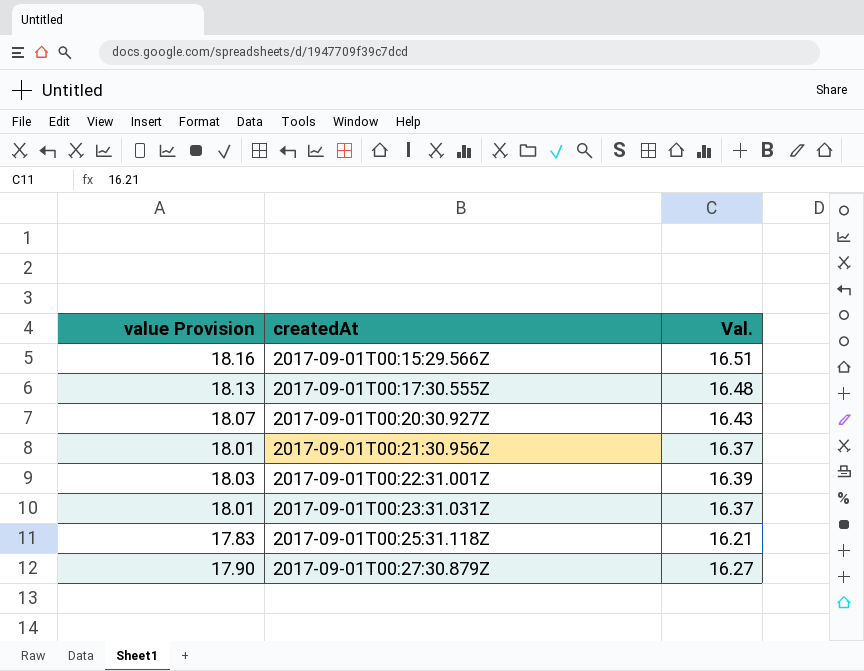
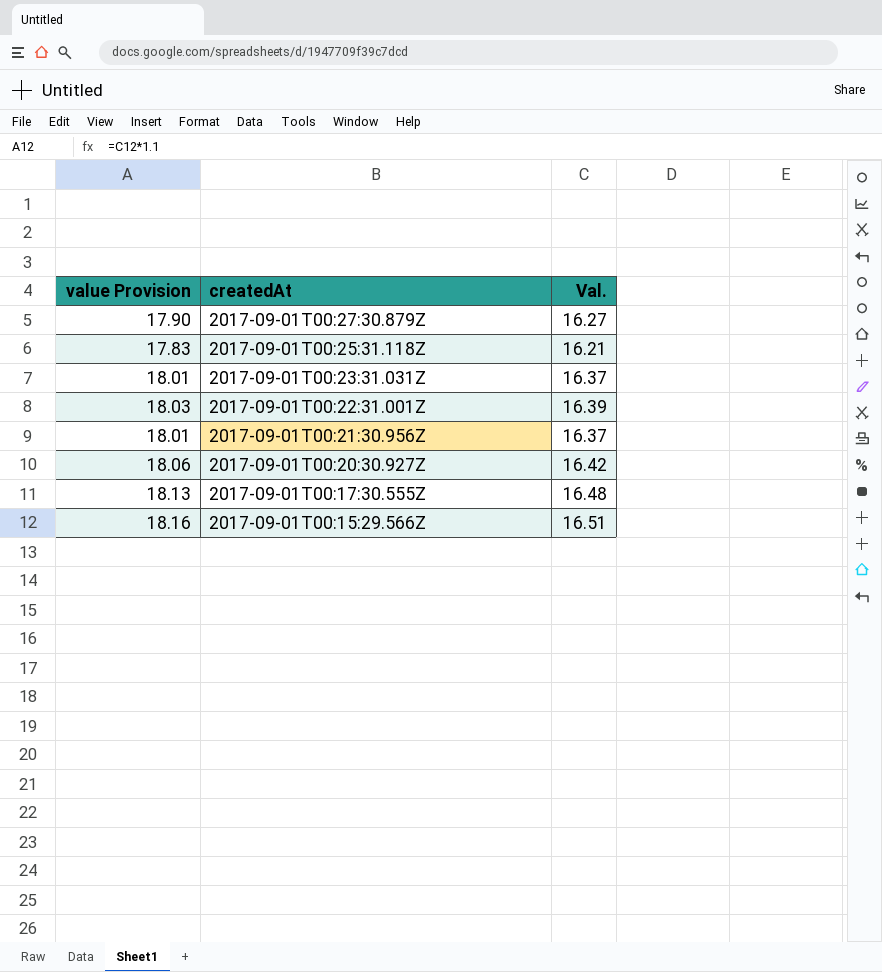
row order: createdAt ascending -> createdAt descending
2017-09-01T00:20:30.927Z | value Provision: 18.07 -> 18.06
2017-09-01T00:20:30.927Z | Val.: 16.43 -> 16.42

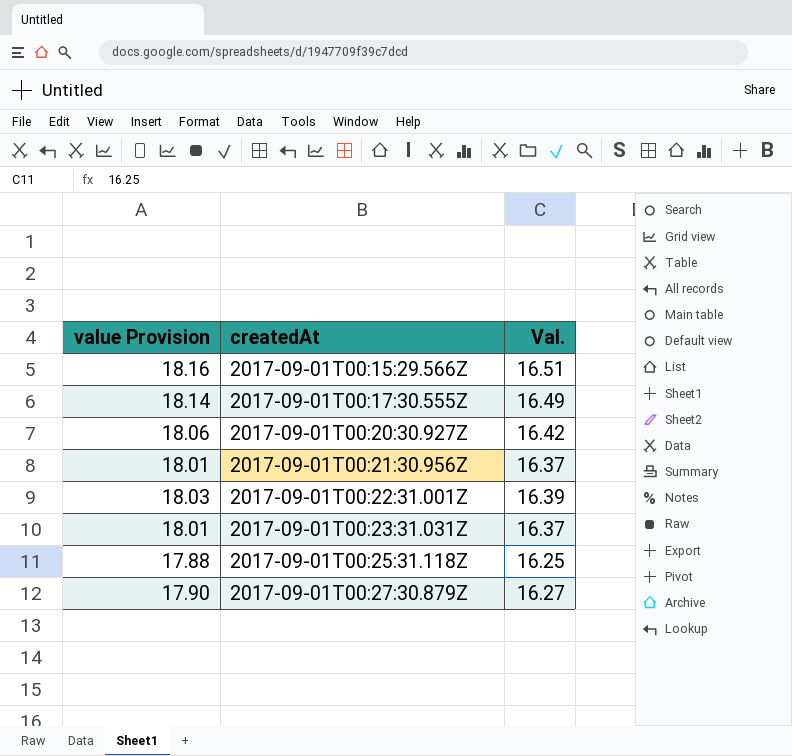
row order: createdAt descending -> createdAt ascending
2017-09-01T00:17:30.555Z | value Provision: 18.13 -> 18.14
2017-09-01T00:17:30.555Z | Val.: 16.48 -> 16.49
2017-09-01T00:25:31.118Z | value Provision: 17.83 -> 17.88
2017-09-01T00:25:31.118Z | Val.: 16.21 -> 16.25

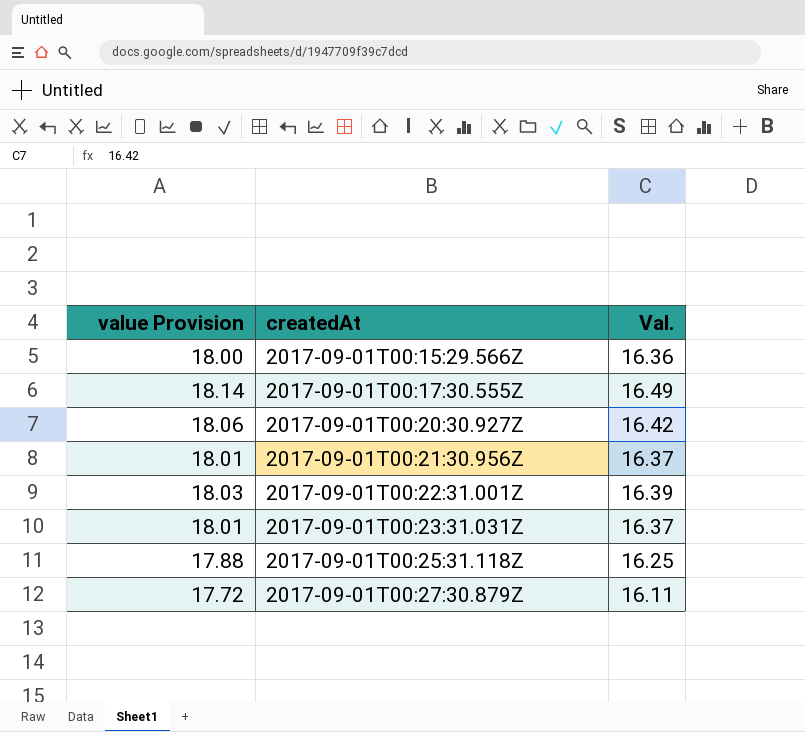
2017-09-01T00:15:29.566Z | value Provision: 18.16 -> 18.00
2017-09-01T00:15:29.566Z | Val.: 16.51 -> 16.36
2017-09-01T00:27:30.879Z | value Provision: 17.90 -> 17.72
2017-09-01T00:27:30.879Z | Val.: 16.27 -> 16.11

